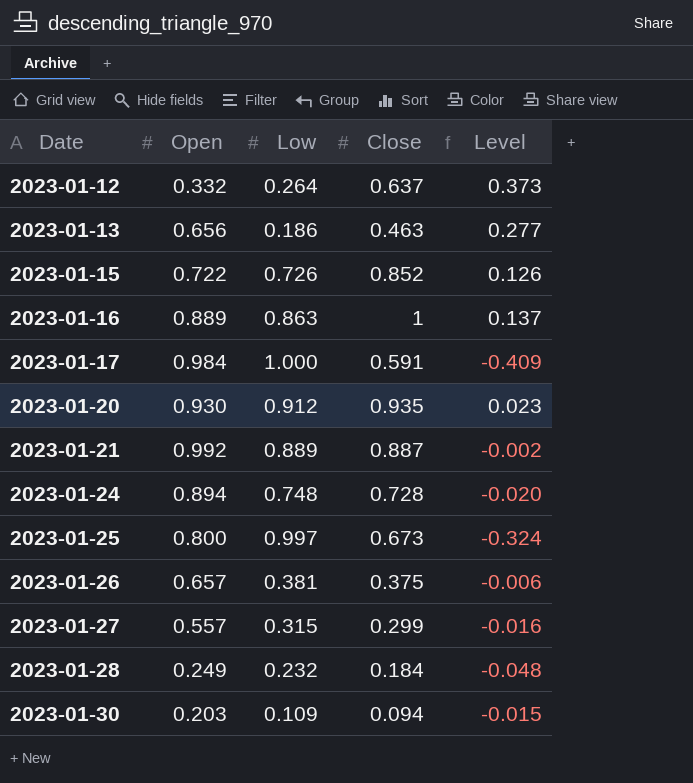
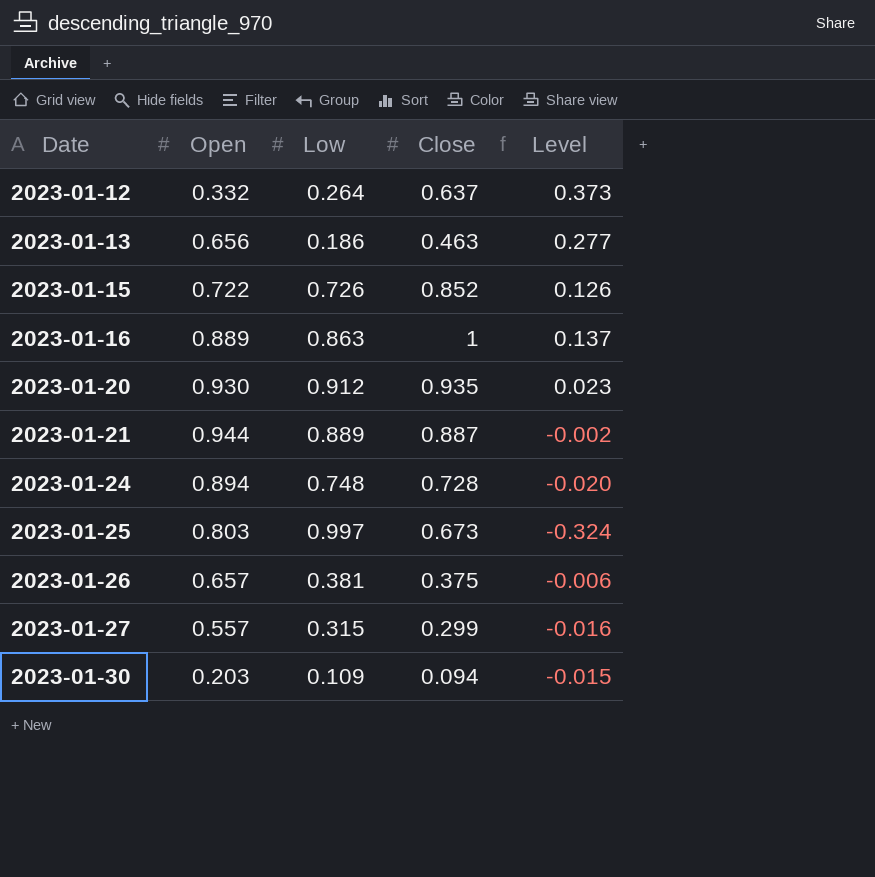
row 2023-01-17: 0.984 | 1.000 | 0.591 | -0.409 -> none
row 2023-01-28: 0.249 | 0.232 | 0.184 | -0.048 -> none
2023-01-21 | Open: 0.992 -> 0.944
2023-01-25 | Open: 0.800 -> 0.803

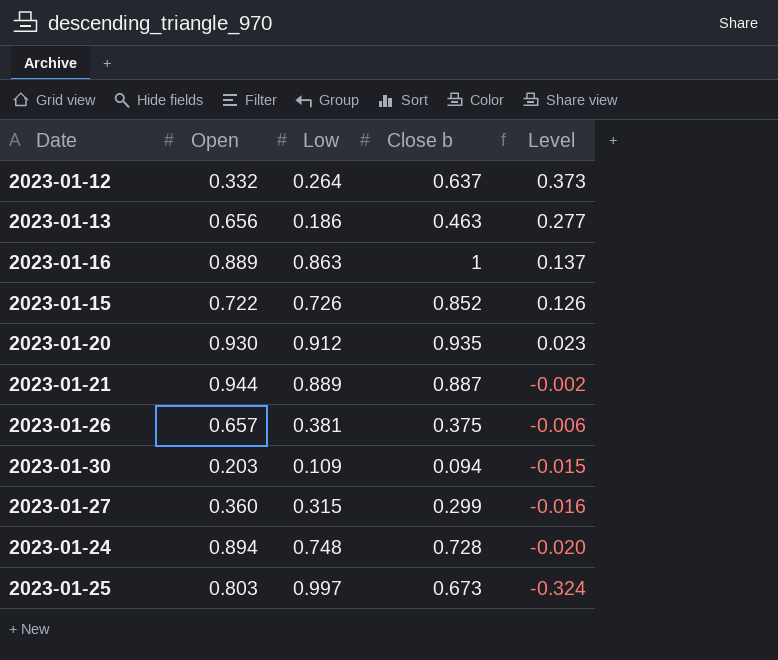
row order: Date ascending -> Level descending
column name: Close -> Close b
2023-01-27 | Open: 0.557 -> 0.360

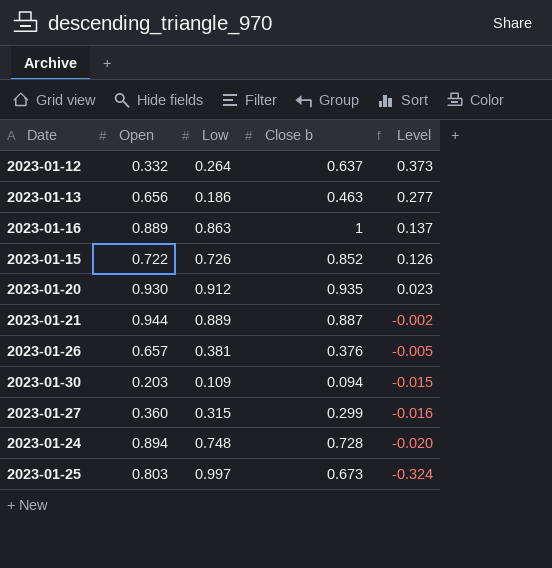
2023-01-26 | Close b: 0.375 -> 0.376
2023-01-26 | Level: -0.006 -> -0.005

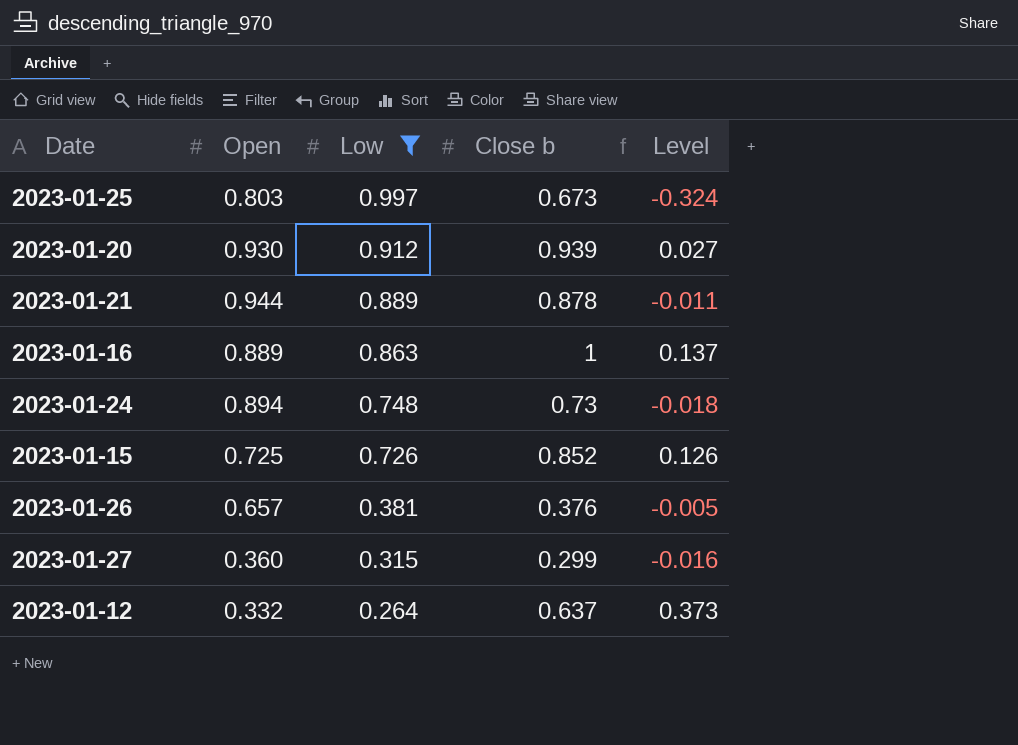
filter: none -> Low >= 0.264
row order: Level descending -> Low descending
2023-01-20 | Close b: 0.935 -> 0.939
2023-01-20 | Level: 0.023 -> 0.027
2023-01-21 | Close b: 0.887 -> 0.878
2023-01-21 | Level: -0.002 -> -0.011
2023-01-24 | Close b: 0.728 -> 0.73
2023-01-24 | Level: -0.020 -> -0.018
2023-01-15 | Open: 0.722 -> 0.725

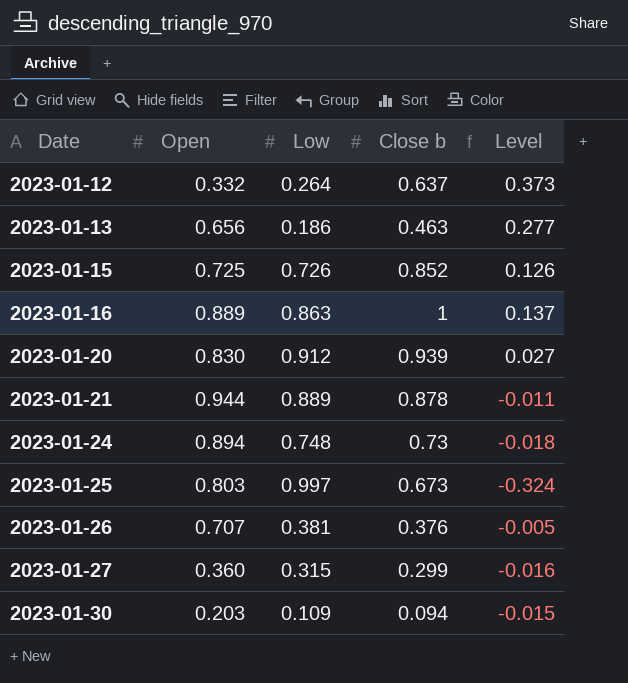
filter: Low >= 0.264 -> none
row order: Low descending -> Date ascending
2023-01-20 | Open: 0.930 -> 0.830
2023-01-26 | Open: 0.657 -> 0.707

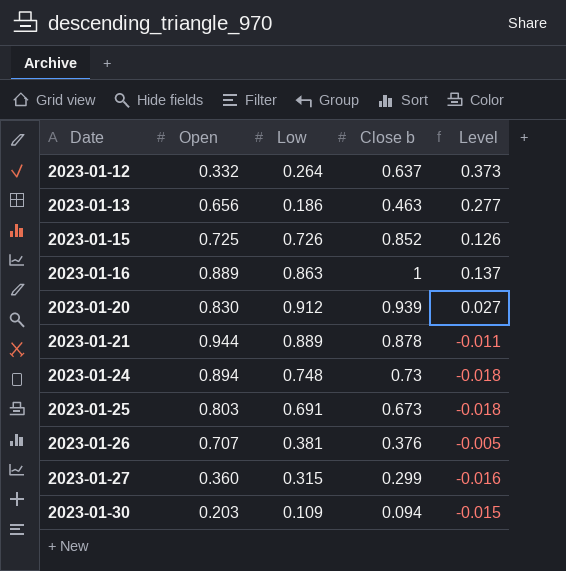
2023-01-25 | Low: 0.997 -> 0.691
2023-01-25 | Level: -0.324 -> -0.018

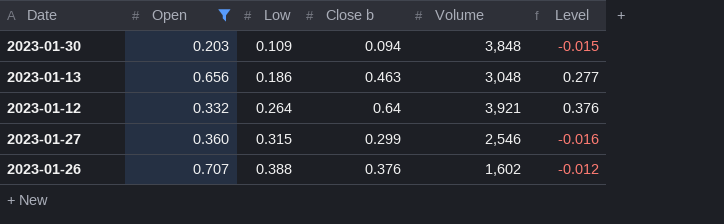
filter: none -> Open <= 0.707
row order: Date ascending -> Low ascending
column Volume | position: none -> 5
2023-01-12 | Close b: 0.637 -> 0.64
2023-01-12 | Level: 0.373 -> 0.376
2023-01-26 | Low: 0.381 -> 0.388
2023-01-26 | Level: -0.005 -> -0.012

